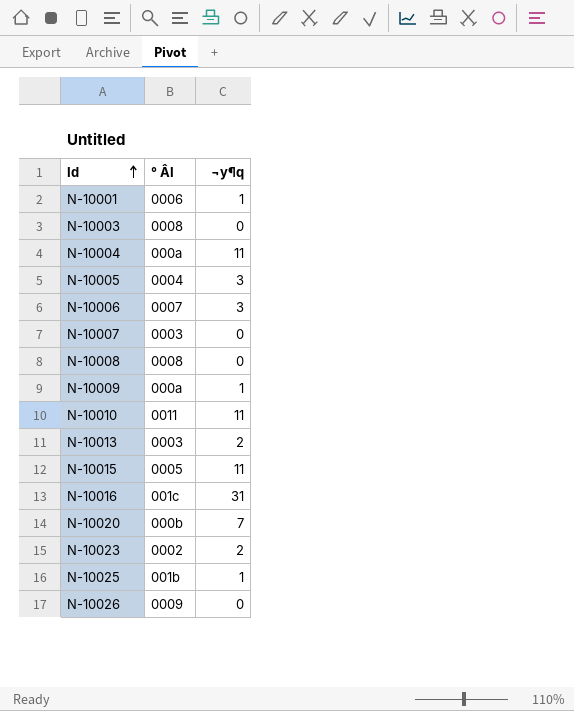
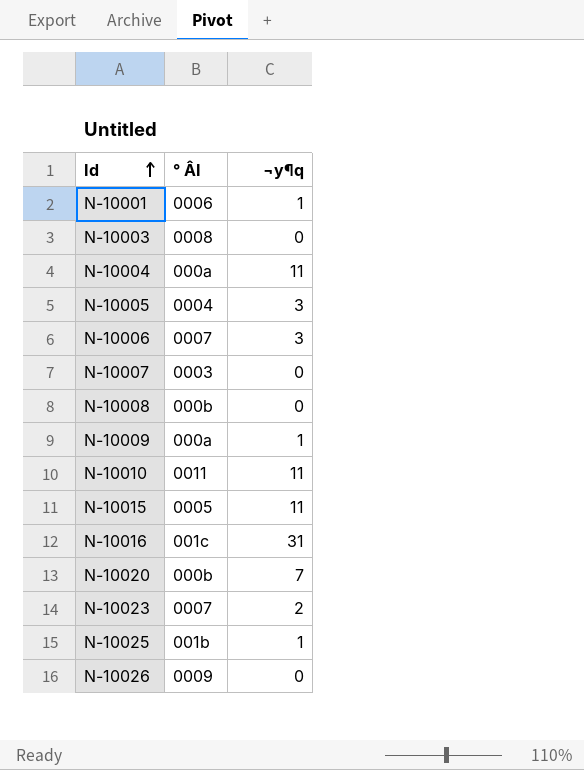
row N-10013: 0003 | 2 -> none
N-10008 | ° ÂI: 0008 -> 000b
N-10023 | ° ÂI: 0002 -> 0007

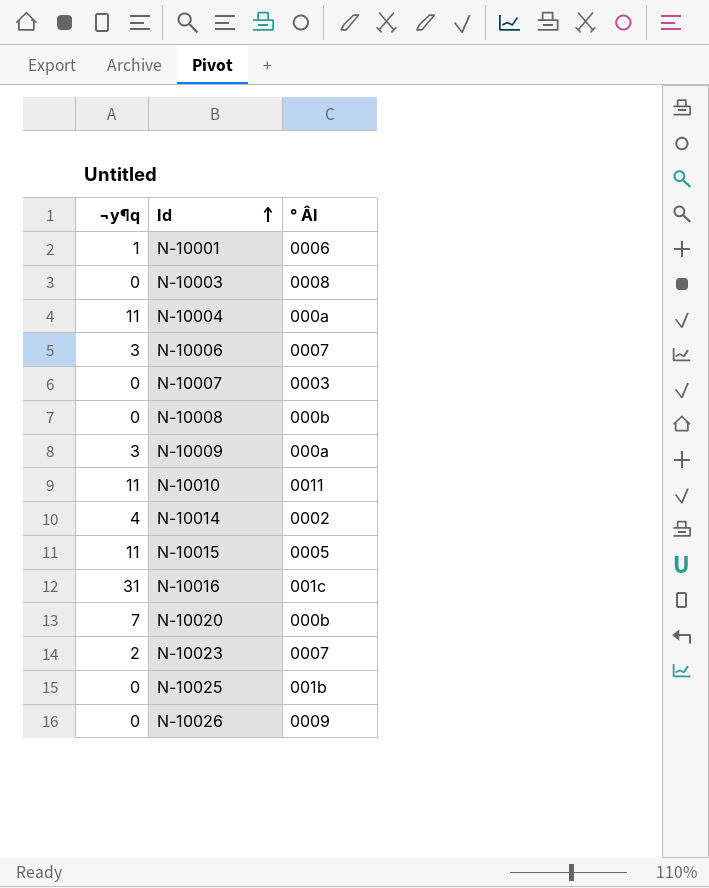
column ¬y¶q | position: 3 -> 1
row N-10005: 0004 | 3 -> none
N-10009 | ¬y¶q: 1 -> 3
row N-10014: none -> 4 | 0002
N-10025 | ¬y¶q: 1 -> 0

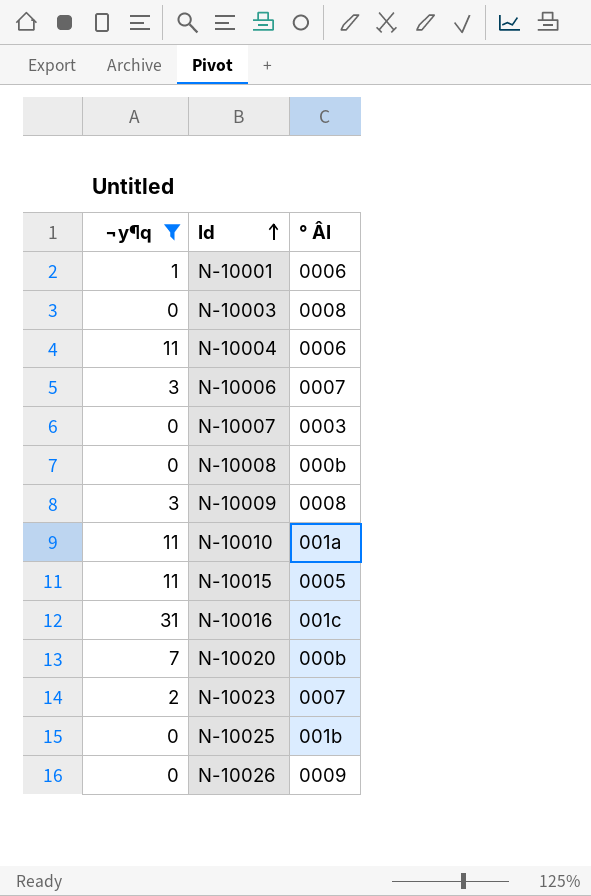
filter: none -> ¬y¶q != 4
N-10004 | ° ÂI: 000a -> 0006
N-10009 | ° ÂI: 000a -> 0008
N-10010 | ° ÂI: 0011 -> 001a

